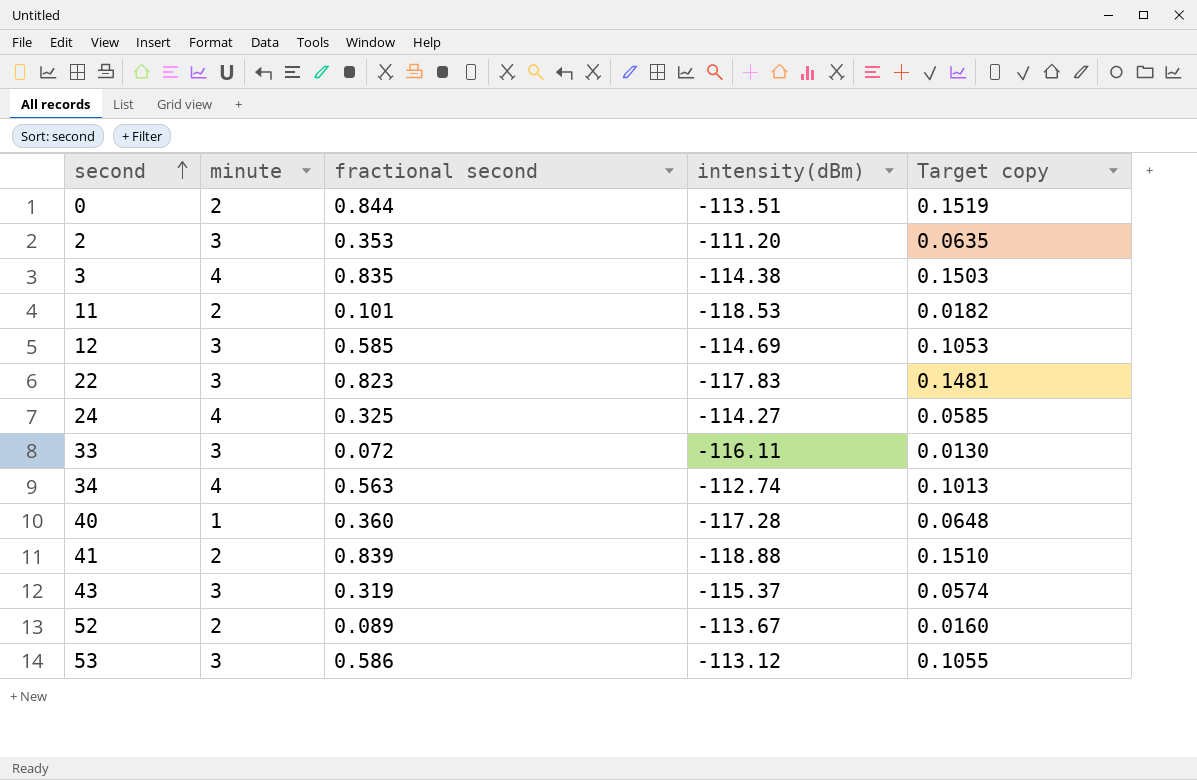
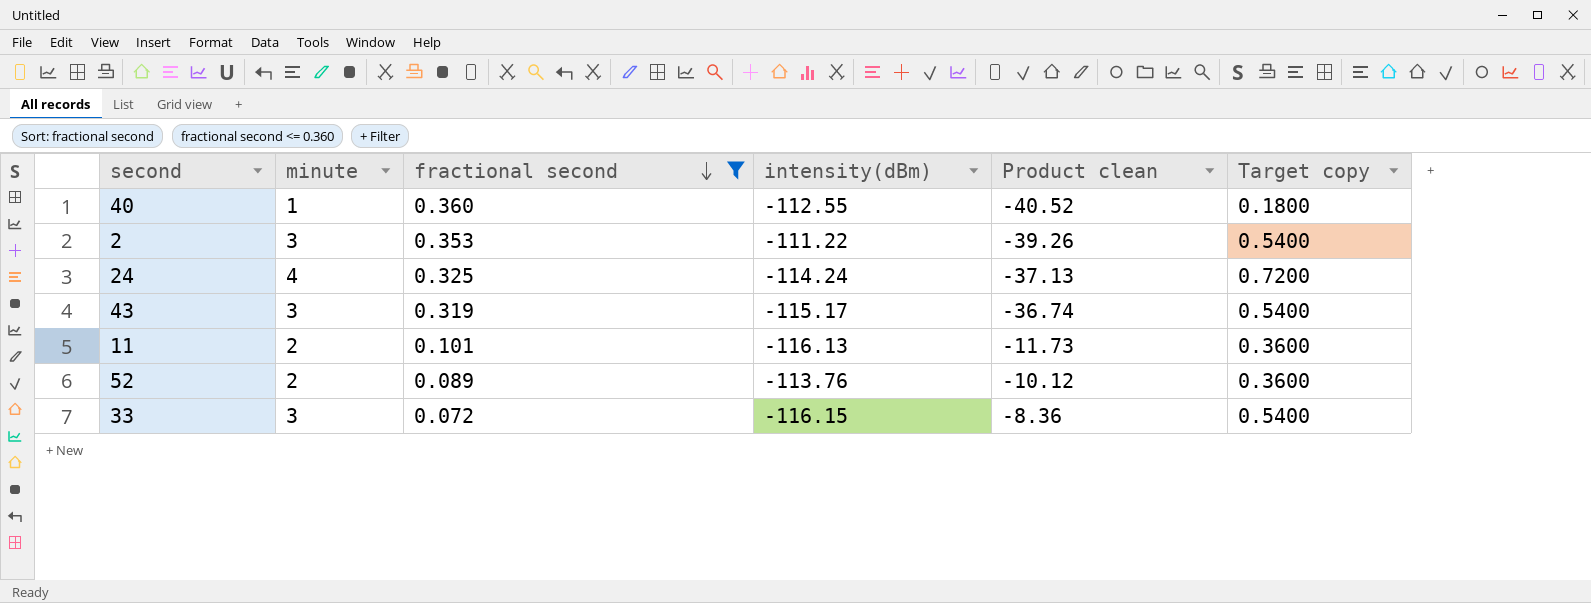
filter: none -> fractional second <= 0.360
row order: second ascending -> fractional second descending
column Product clean | formula: none -> [fractional second] * [intensity(dBm)]
column Target copy | formula: [fractional second] * 0.18 -> [minute] * 0.18
40 | intensity(dBm): -117.28 -> -112.55
2 | intensity(dBm): -111.20 -> -111.22
24 | intensity(dBm): -114.27 -> -114.24
43 | intensity(dBm): -115.37 -> -115.17
11 | intensity(dBm): -118.53 -> -116.13
52 | intensity(dBm): -113.67 -> -113.76
33 | intensity(dBm): -116.11 -> -116.15

